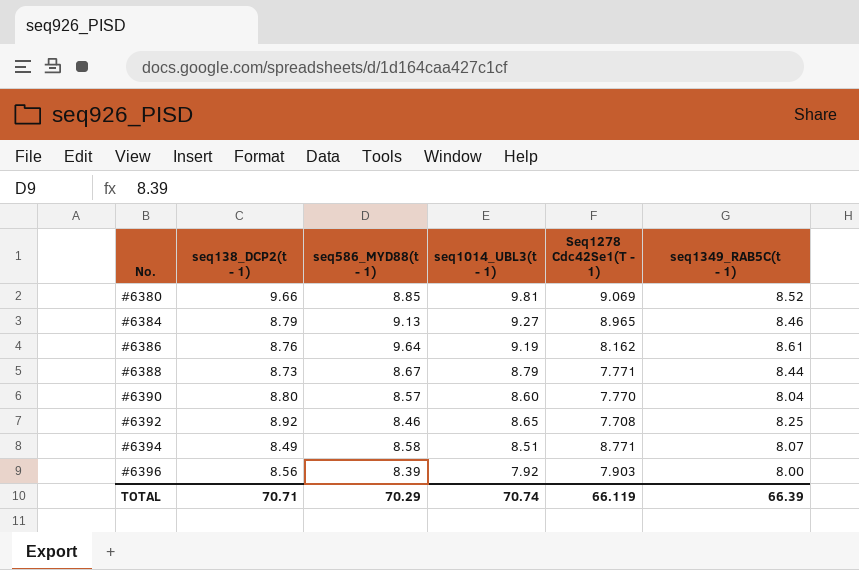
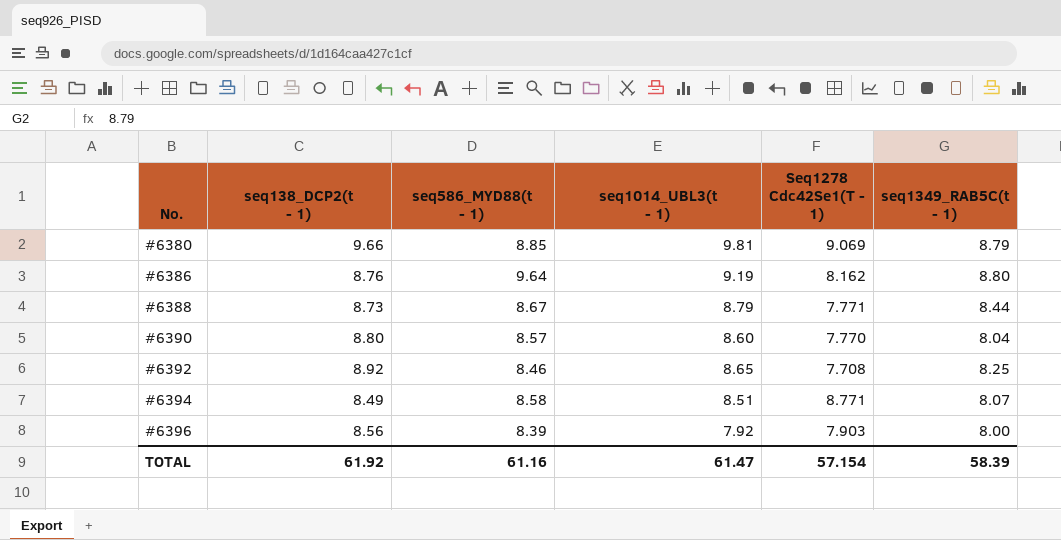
row #6384: 8.79 | 9.13 | 9.27 | 8.965 | 8.46 -> none
#6380 | seq1349_RAB5C(t - 1): 8.52 -> 8.79
#6386 | seq1349_RAB5C(t - 1): 8.61 -> 8.80
TOTAL | seq138_DCP2(t - 1): 70.71 -> 61.92
TOTAL | seq586_MYD88(t - 1): 70.29 -> 61.16
TOTAL | seq1014_UBL3(t - 1): 70.74 -> 61.47
TOTAL | Seq1278 Cdc42Se1(T - 1): 66.119 -> 57.154
TOTAL | seq1349_RAB5C(t - 1): 66.39 -> 58.39

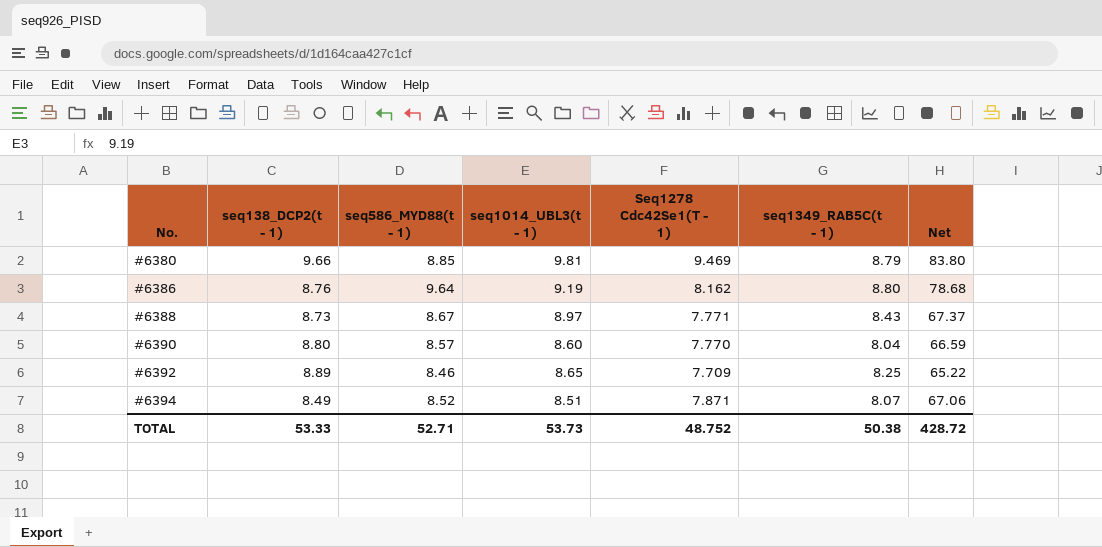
column Net | formula: none -> [seq586_MYD88(t - 1)] * [Seq1278 Cdc42Se1(T - 1)]
row #6396: 8.56 | 8.39 | 7.92 | 7.903 | 8.00 -> none
#6380 | Seq1278 Cdc42Se1(T - 1): 9.069 -> 9.469
#6388 | seq1014_UBL3(t - 1): 8.79 -> 8.97
#6388 | seq1349_RAB5C(t - 1): 8.44 -> 8.43
#6392 | seq138_DCP2(t - 1): 8.92 -> 8.89
#6392 | Seq1278 Cdc42Se1(T - 1): 7.708 -> 7.709
#6394 | seq586_MYD88(t - 1): 8.58 -> 8.52
#6394 | Seq1278 Cdc42Se1(T - 1): 8.771 -> 7.871
TOTAL | seq138_DCP2(t - 1): 61.92 -> 53.33
TOTAL | seq586_MYD88(t - 1): 61.16 -> 52.71
TOTAL | seq1014_UBL3(t - 1): 61.47 -> 53.73
TOTAL | Seq1278 Cdc42Se1(T - 1): 57.154 -> 48.752
TOTAL | seq1349_RAB5C(t - 1): 58.39 -> 50.38

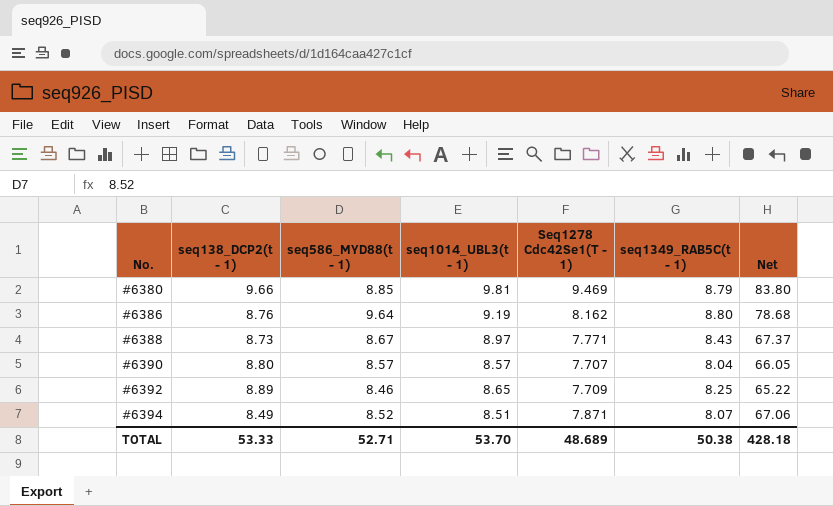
#6390 | seq1014_UBL3(t - 1): 8.60 -> 8.57
#6390 | Seq1278 Cdc42Se1(T - 1): 7.770 -> 7.707
#6390 | Net: 66.59 -> 66.05
TOTAL | seq1014_UBL3(t - 1): 53.73 -> 53.70
TOTAL | Seq1278 Cdc42Se1(T - 1): 48.752 -> 48.689
TOTAL | Net: 428.72 -> 428.18

